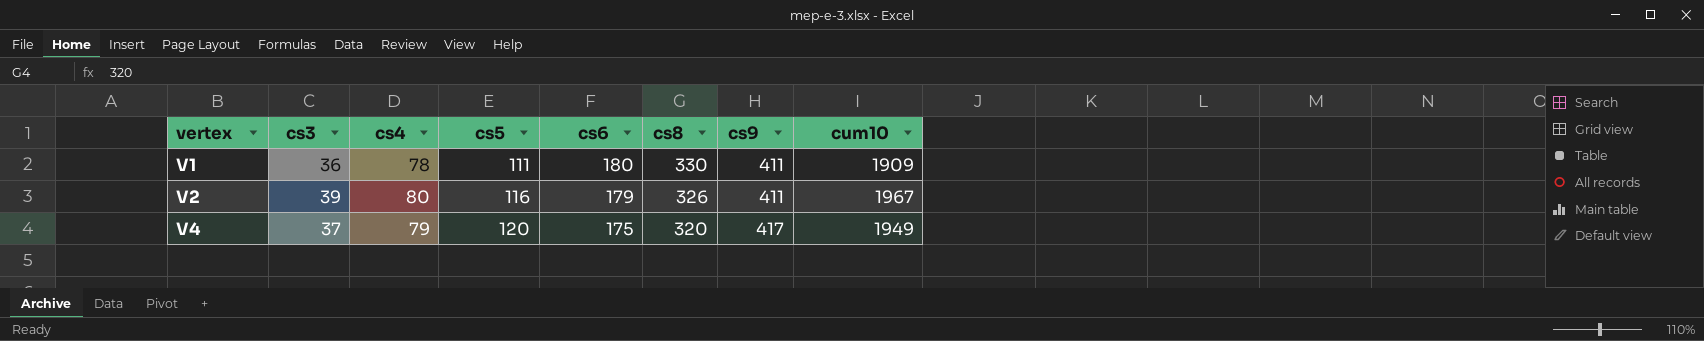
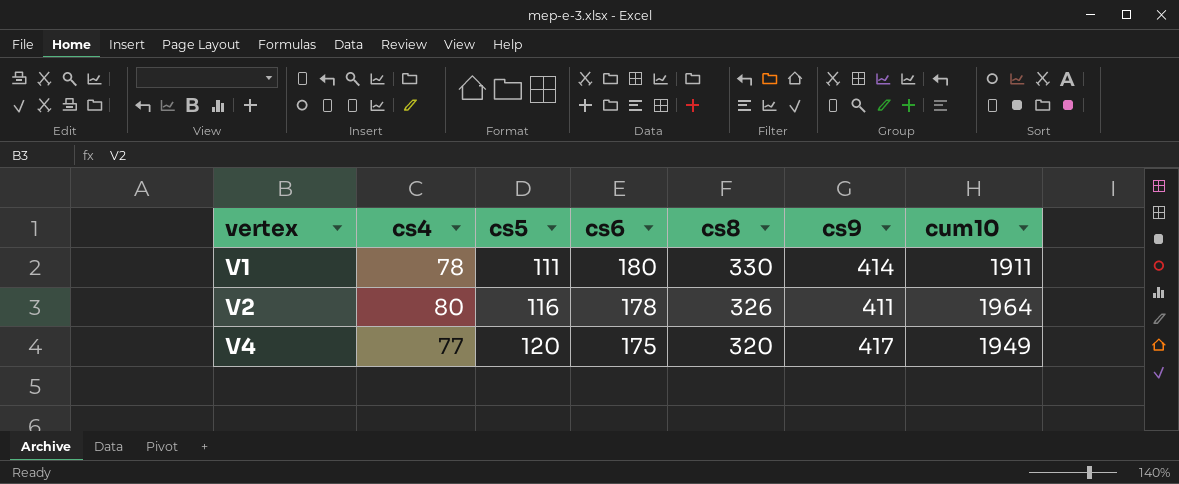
column cs3 | position: 2 -> none
V1 | cs9: 411 -> 414
V1 | cum10: 1909 -> 1911
V2 | cs6: 179 -> 178
V2 | cum10: 1967 -> 1964
V4 | cs4: 79 -> 77

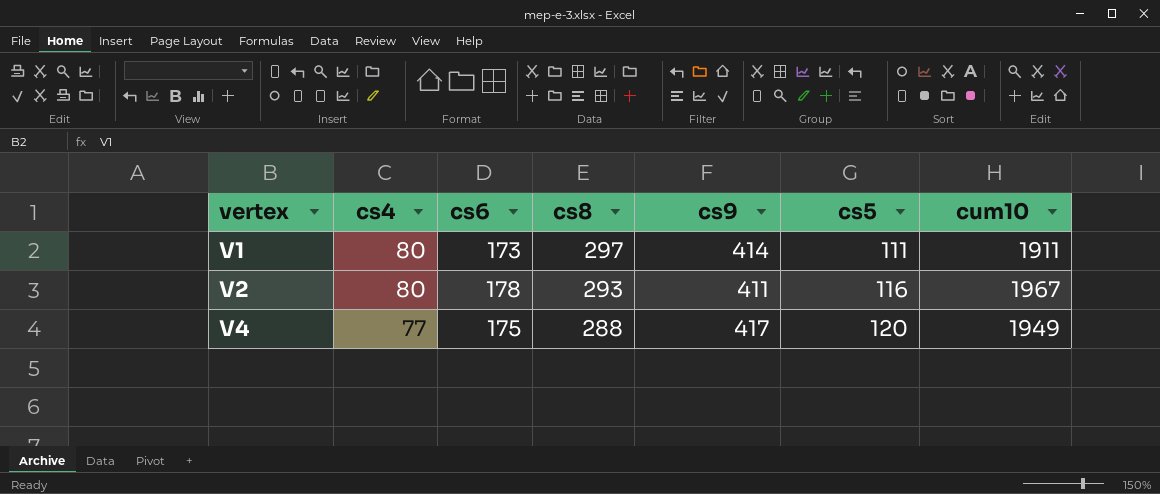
column cs5 | position: 3 -> 6
V1 | cs4: 78 -> 80
V1 | cs6: 180 -> 173
V1 | cs8: 330 -> 297
V2 | cs8: 326 -> 293
V2 | cum10: 1964 -> 1967
V4 | cs8: 320 -> 288

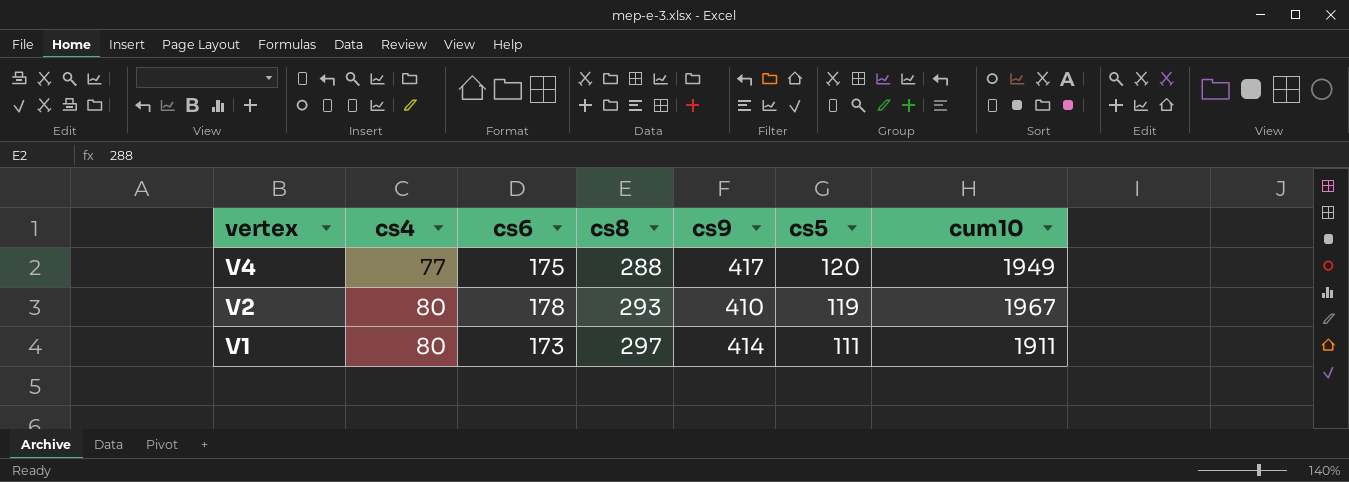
row order: vertex ascending -> vertex descending
V2 | cs9: 411 -> 410
V2 | cs5: 116 -> 119

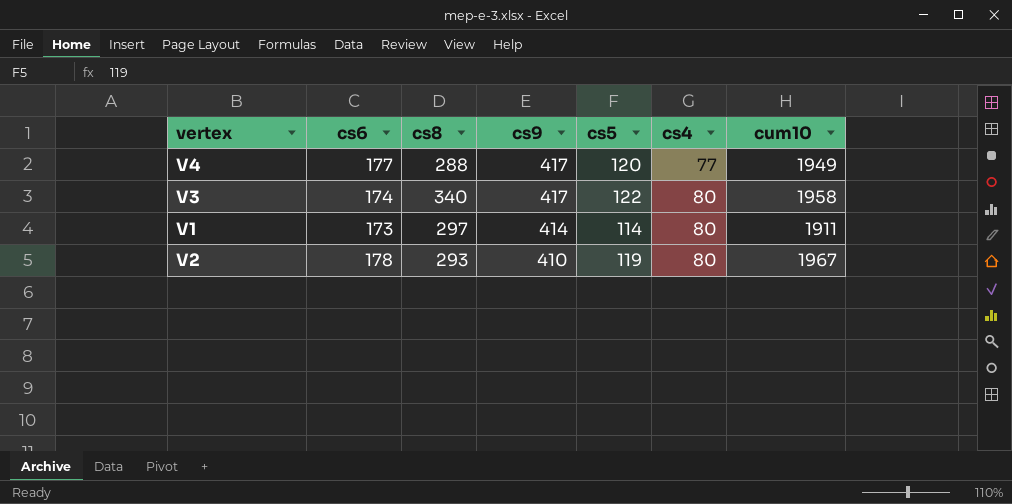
row order: vertex descending -> cs9 descending
column cs4 | position: 2 -> 6
V4 | cs6: 175 -> 177
row V3: none -> 174 | 340 | 417 | 122 | 80 | 1958
V1 | cs5: 111 -> 114

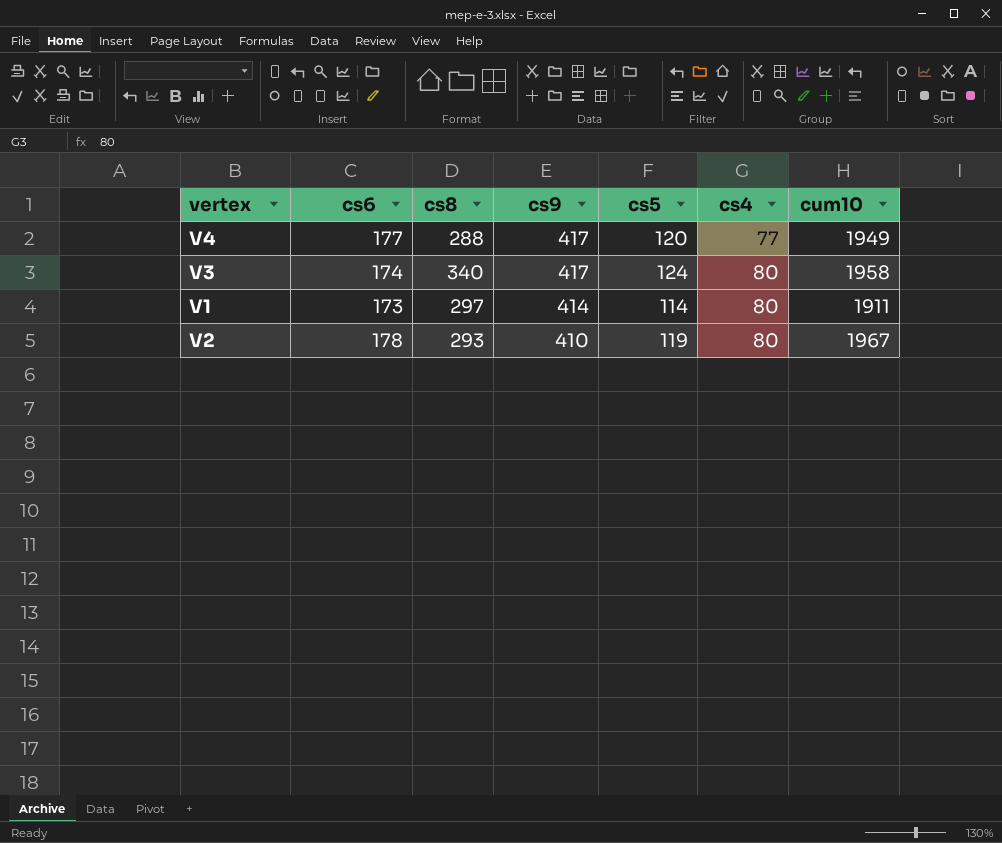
V3 | cs5: 122 -> 124

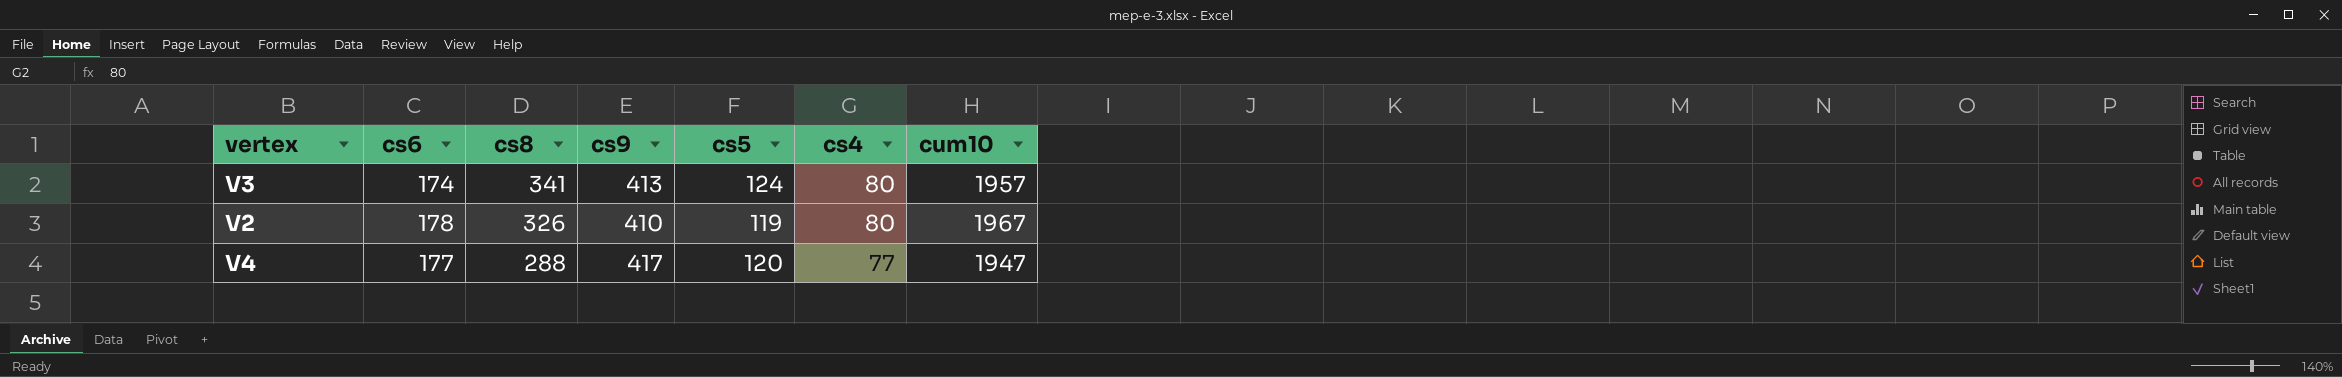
row order: cs9 descending -> cs8 descending
row V1: 173 | 297 | 414 | 114 | 80 | 1911 -> none
V3 | cs8: 340 -> 341
V3 | cs9: 417 -> 413
V3 | cum10: 1958 -> 1957
V2 | cs8: 293 -> 326
V4 | cum10: 1949 -> 1947

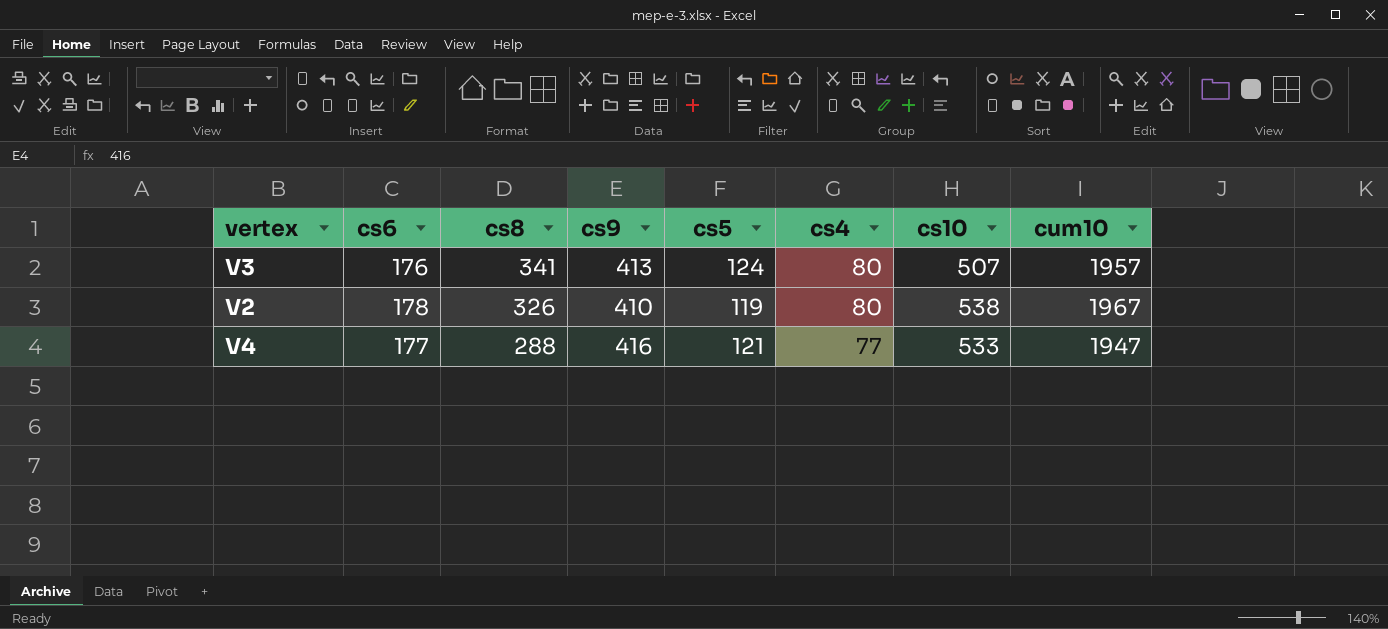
column cs10 | position: none -> 7
V3 | cs6: 174 -> 176
V4 | cs9: 417 -> 416
V4 | cs5: 120 -> 121

